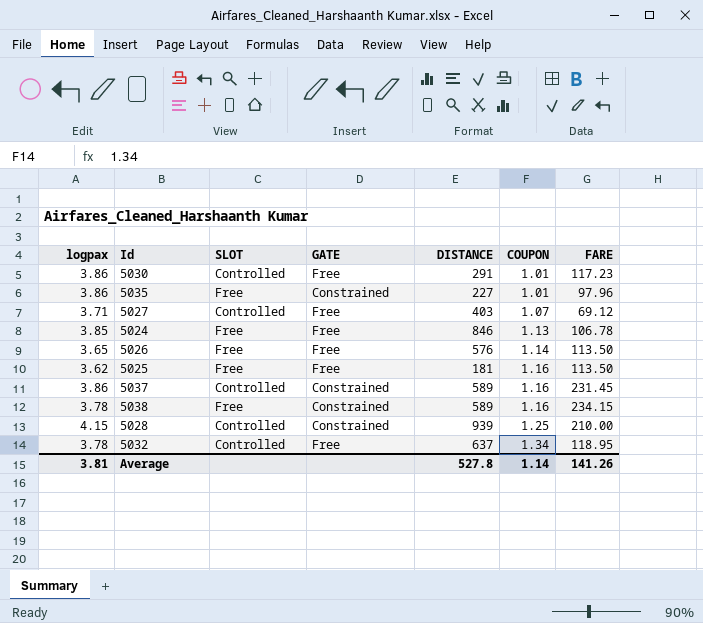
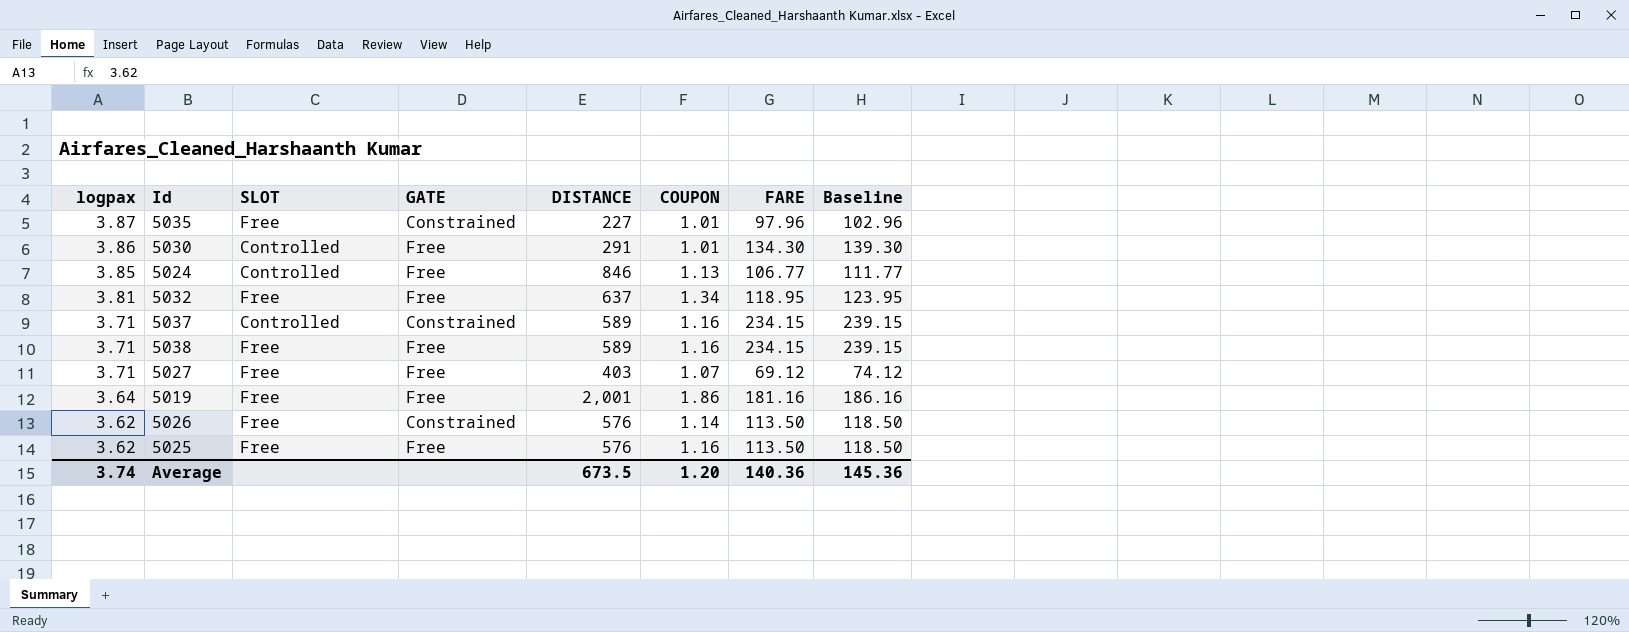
row order: COUPON ascending -> logpax descending
column Baseline | formula: none -> [FARE] + 5
row 5028: 4.15 | Controlled | Constrained | 939 | 1.25 | 210.00 -> none
5035 | logpax: 3.86 -> 3.87
5030 | FARE: 117.23 -> 134.30
5024 | SLOT: Free -> Controlled
5024 | FARE: 106.78 -> 106.77
5032 | logpax: 3.78 -> 3.81
5032 | SLOT: Controlled -> Free
5037 | logpax: 3.86 -> 3.71
5037 | FARE: 231.45 -> 234.15
5038 | logpax: 3.78 -> 3.71
5038 | GATE: Constrained -> Free
5027 | SLOT: Controlled -> Free
row 5019: none -> 3.64 | Free | Free | 2,001 | 1.86 | 181.16 | 186.16
5026 | logpax: 3.65 -> 3.62
5026 | GATE: Free -> Constrained
5025 | DISTANCE: 181 -> 576
Average | logpax: 3.81 -> 3.74
Average | DISTANCE: 527.8 -> 673.5
Average | COUPON: 1.14 -> 1.20
Average | FARE: 141.26 -> 140.36

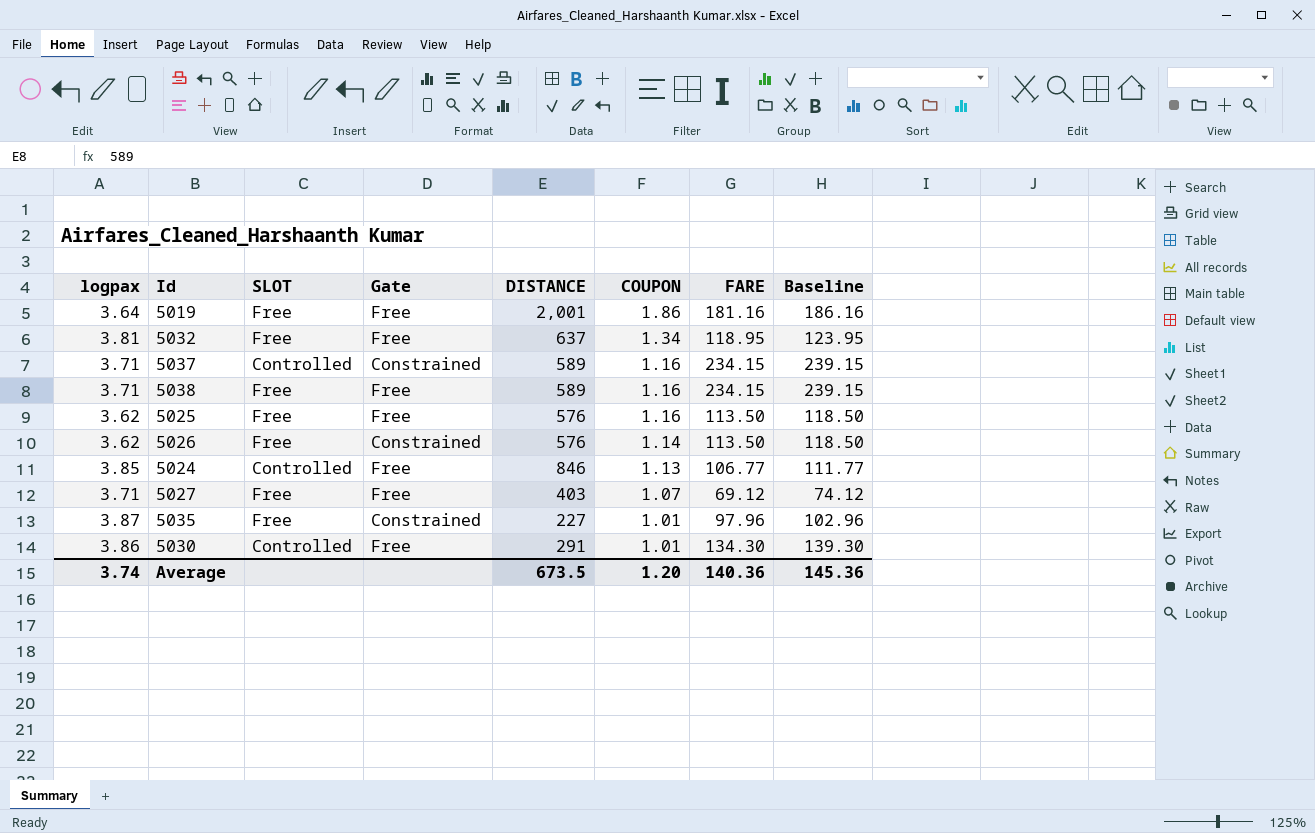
row order: logpax descending -> COUPON descending
column name: GATE -> Gate

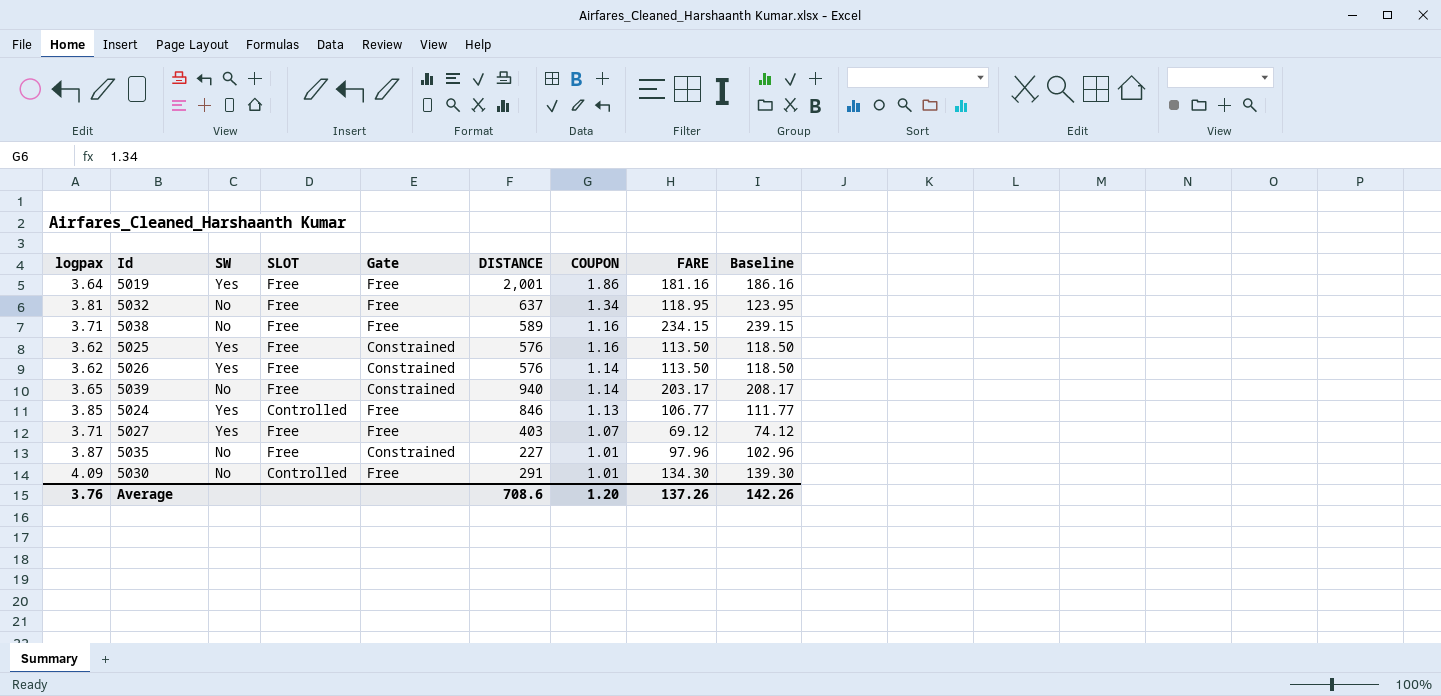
column SW | position: none -> 3
row 5037: 3.71 | Controlled | Constrained | 589 | 1.16 | 234.15 | 239.15 -> none
5025 | Gate: Free -> Constrained
row 5039: none -> 3.65 | No | Free | Constrained | 940 | 1.14 | 203.17 | 208.17
5030 | logpax: 3.86 -> 4.09
Average | logpax: 3.74 -> 3.76
Average | DISTANCE: 673.5 -> 708.6
Average | FARE: 140.36 -> 137.26
Average | Baseline: 145.36 -> 142.26

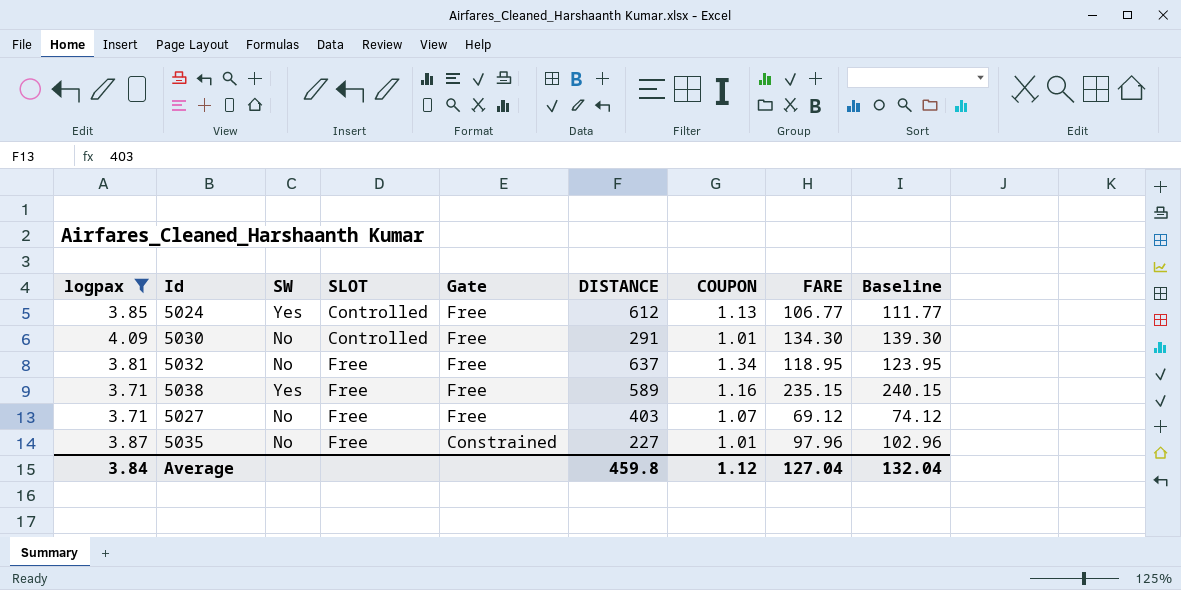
filter: none -> logpax >= 3.71
row order: COUPON descending -> SLOT ascending
5024 | DISTANCE: 846 -> 612
5038 | SW: No -> Yes
5038 | FARE: 234.15 -> 235.15
5038 | Baseline: 239.15 -> 240.15
5027 | SW: Yes -> No
Average | logpax: 3.76 -> 3.84
Average | DISTANCE: 708.6 -> 459.8
Average | COUPON: 1.20 -> 1.12
Average | FARE: 137.26 -> 127.04
Average | Baseline: 142.26 -> 132.04

